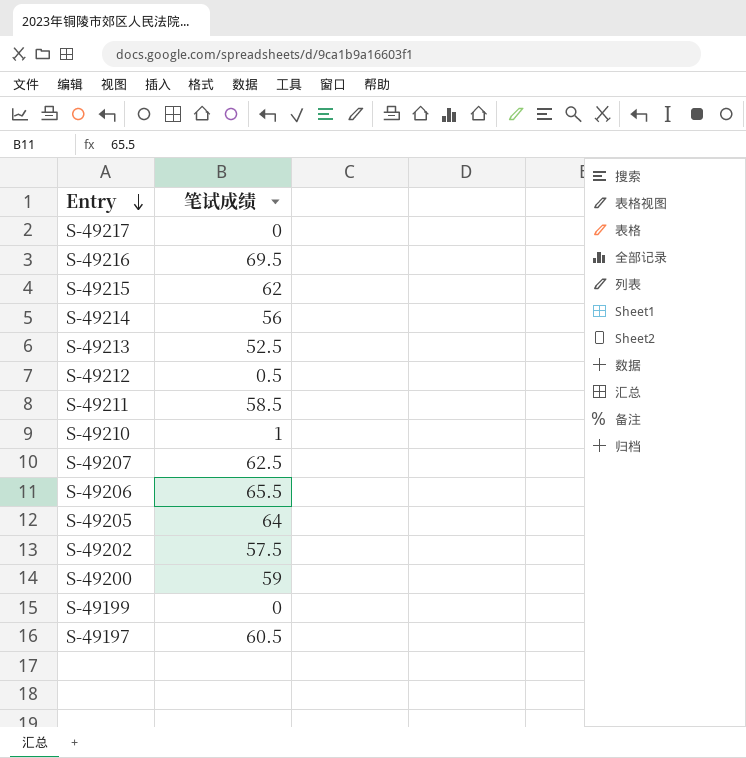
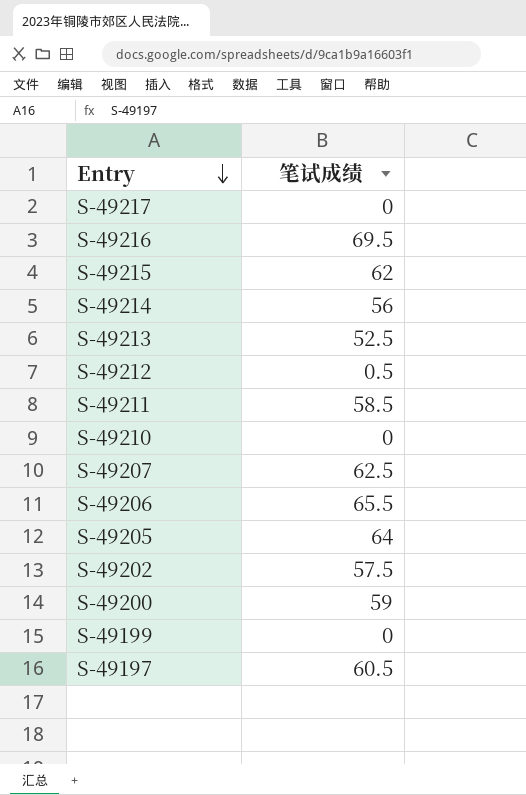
S-49210 | 笔试成绩: 1 -> 0

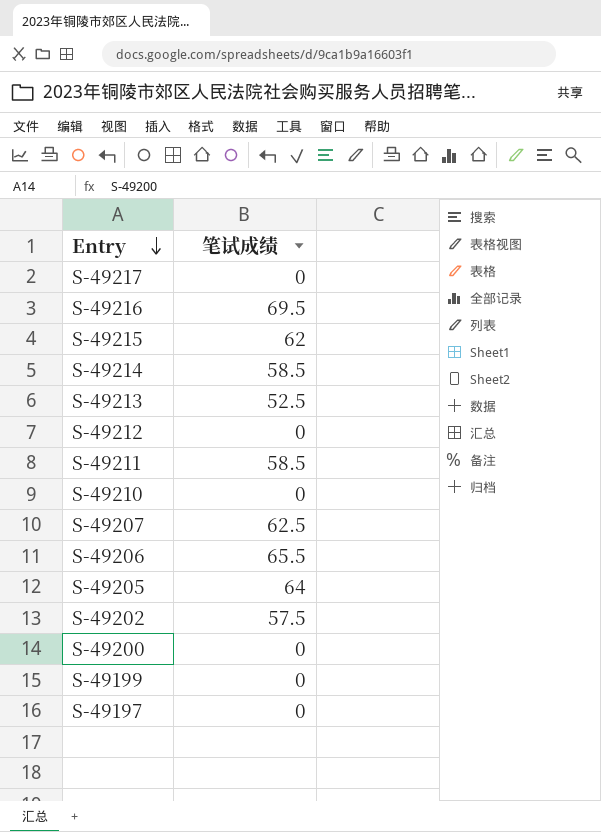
S-49214 | 笔试成绩: 56 -> 58.5
S-49212 | 笔试成绩: 0.5 -> 0
S-49200 | 笔试成绩: 59 -> 0
S-49197 | 笔试成绩: 60.5 -> 0

